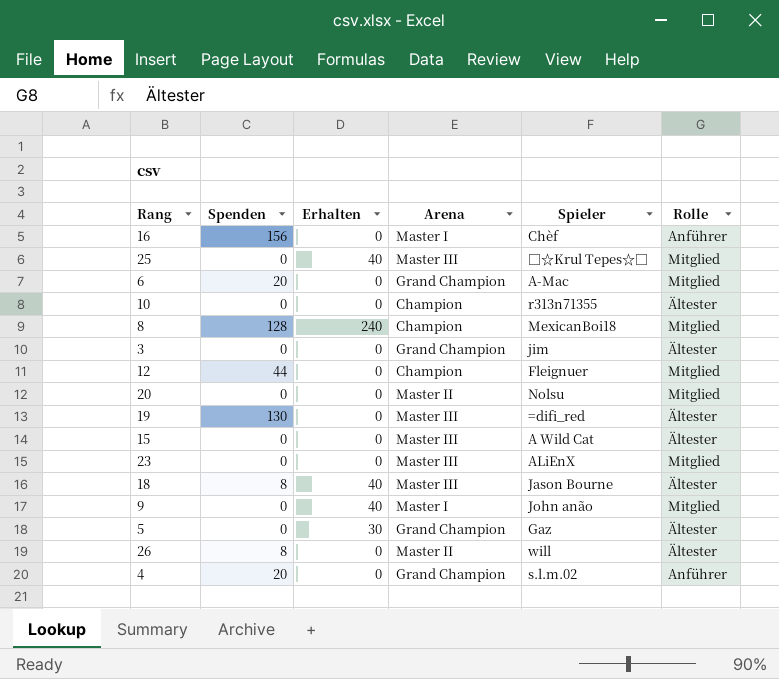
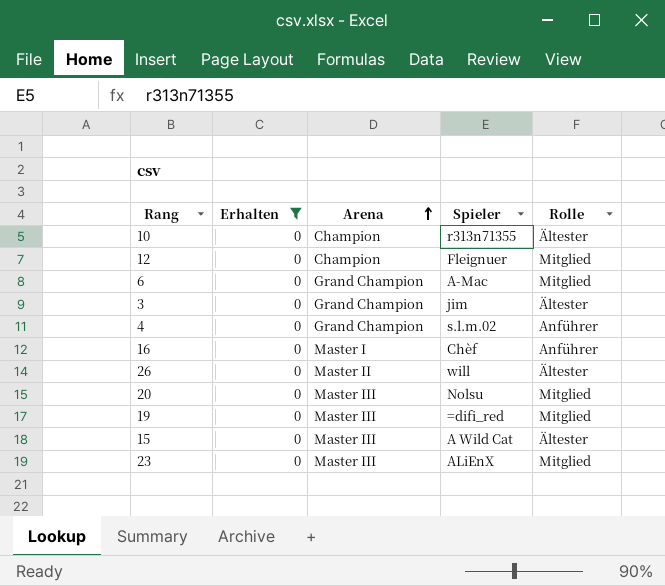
filter: none -> Erhalten = 0
row order: none -> Arena ascending
column Spenden | position: 2 -> none
20 | Arena: Master II -> Master III
19 | Rolle: Ältester -> Mitglied

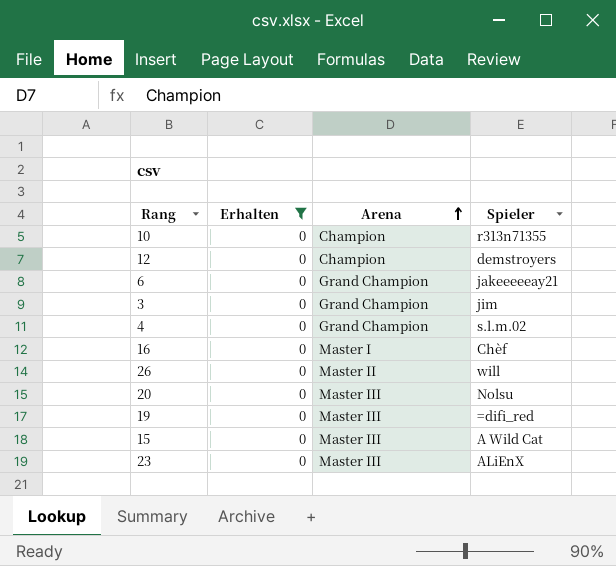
column Rolle | position: 5 -> none
12 | Spieler: Fleignuer -> demstroyers
6 | Spieler: A-Mac -> jakeeeeeay21

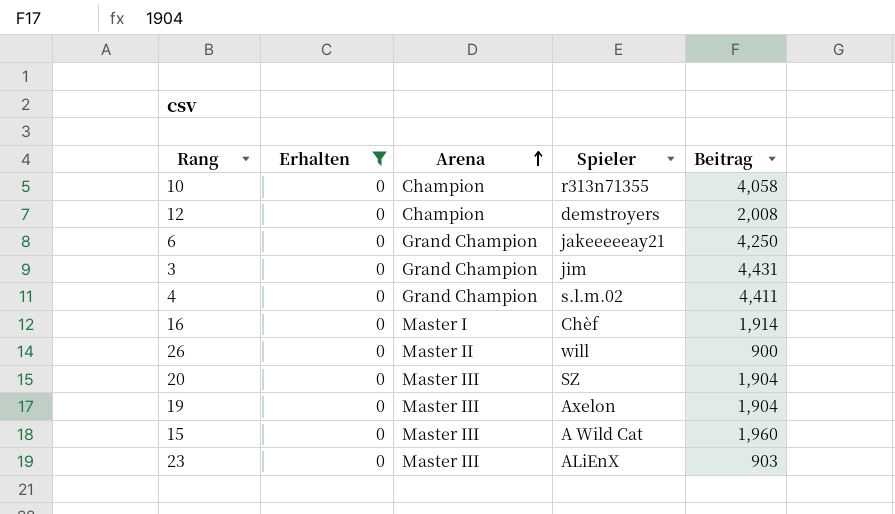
column Beitrag | position: none -> 5
20 | Spieler: Nolsu -> SZ
19 | Spieler: =difi_red -> Axelon

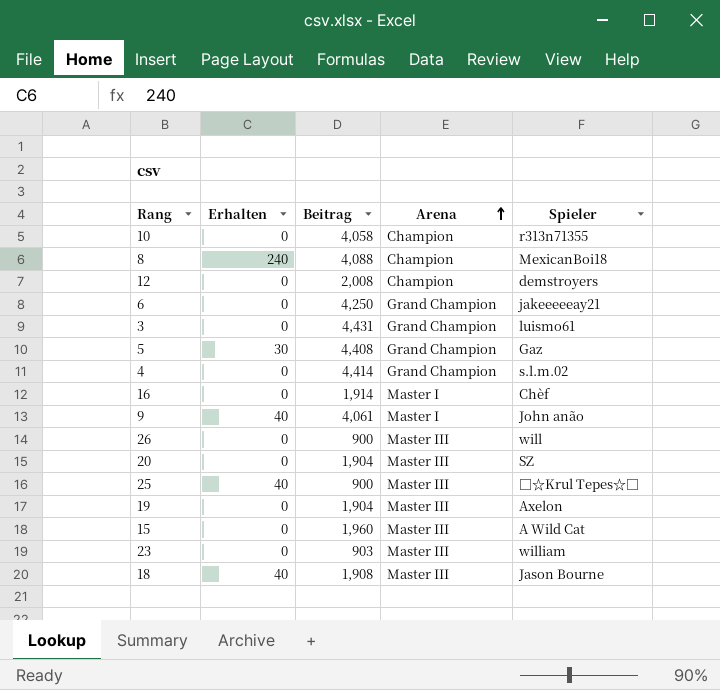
filter: Erhalten = 0 -> none
column Beitrag | position: 5 -> 3
3 | Spieler: jim -> luismo61
4 | Beitrag: 4,411 -> 4,414
26 | Arena: Master II -> Master III
23 | Spieler: ALiEnX -> william

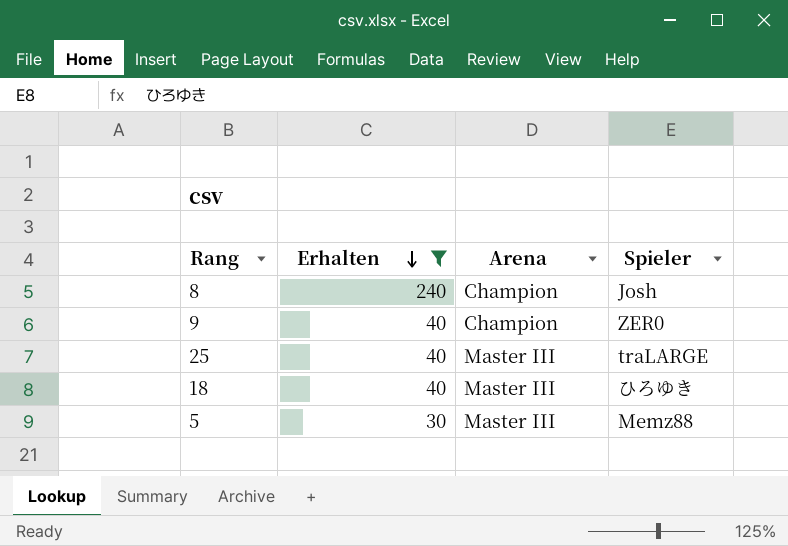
filter: none -> Erhalten != 0
row order: Arena ascending -> Erhalten descending
column Beitrag | position: 3 -> none
8 | Spieler: MexicanBoi18 -> Josh
9 | Arena: Master I -> Champion
9 | Spieler: John anão -> ZER0
25 | Spieler: □☆Krul Tepes☆□ -> traLARGE
18 | Spieler: Jason Bourne -> ひろゆき
5 | Arena: Grand Champion -> Master III
5 | Spieler: Gaz -> Memz88

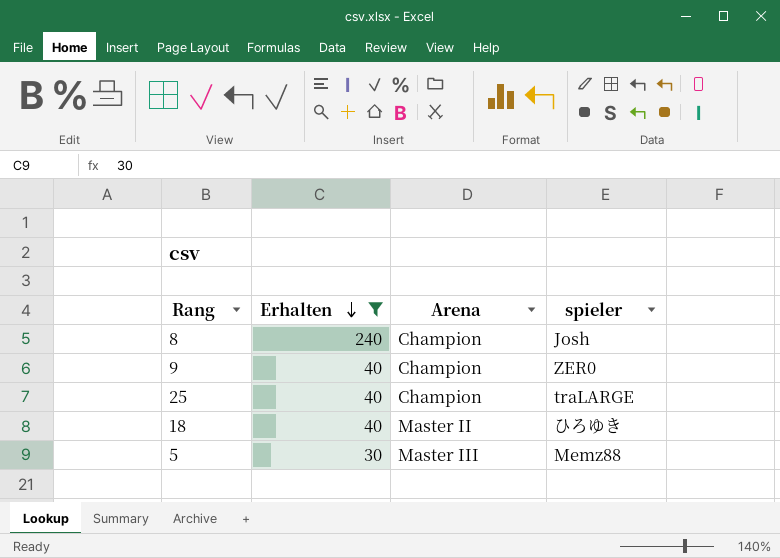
column name: Spieler -> spieler
25 | Arena: Master III -> Champion
18 | Arena: Master III -> Master II

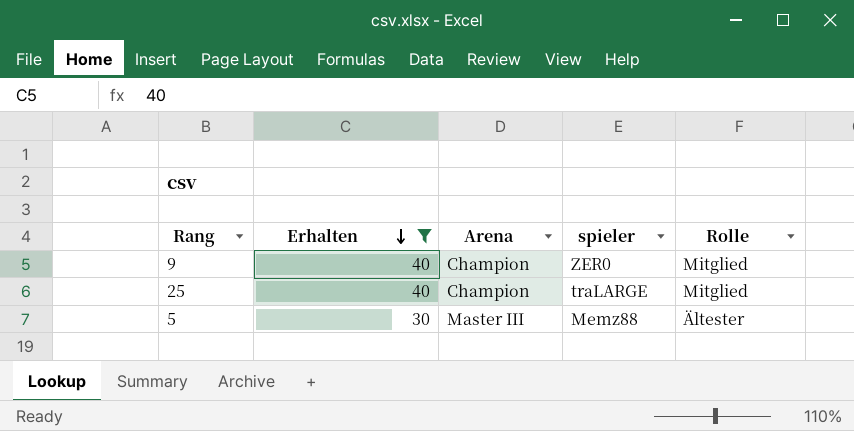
column Rolle | position: none -> 5
row 8: 240 | Champion | Josh -> none
row 18: 40 | Master II | ひろゆき -> none

